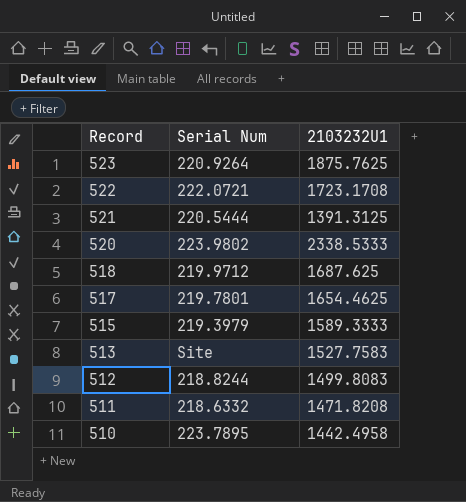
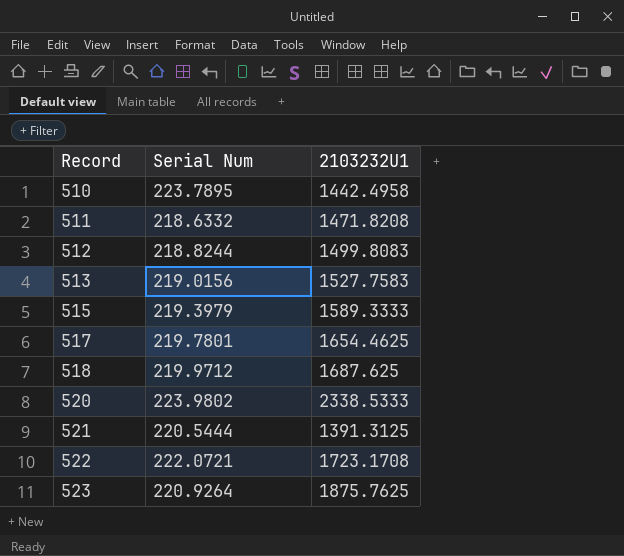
row order: Record descending -> Record ascending
513 | Serial Num: Site -> 219.0156

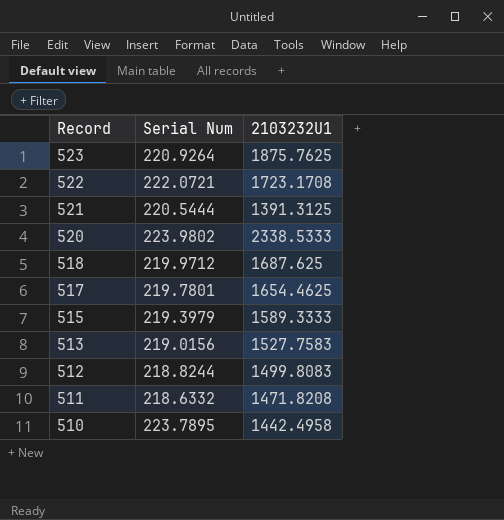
row order: Record ascending -> Record descending

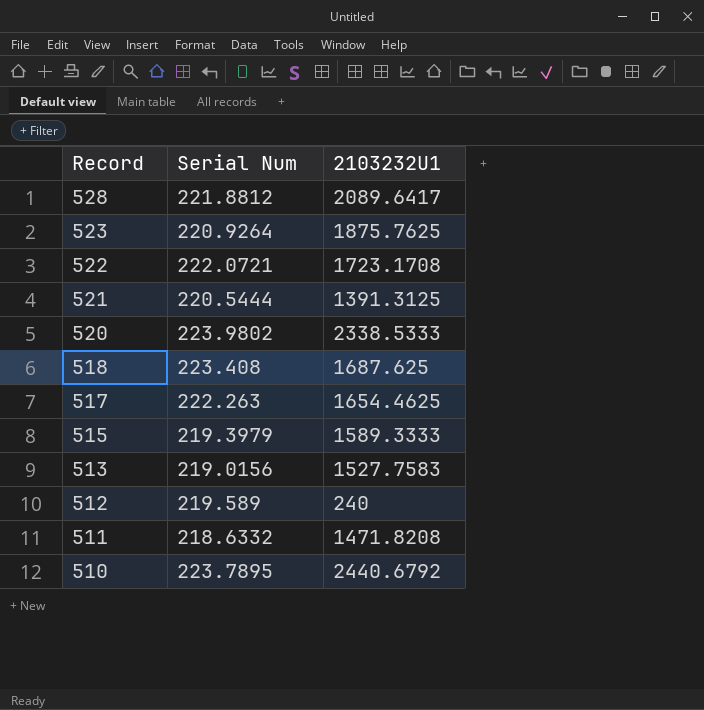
row 528: none -> 221.8812 | 2089.6417
518 | Serial Num: 219.9712 -> 223.408
517 | Serial Num: 219.7801 -> 222.263
512 | Serial Num: 218.8244 -> 219.589
512 | 2103232U1: 1499.8083 -> 240
510 | 2103232U1: 1442.4958 -> 2440.6792

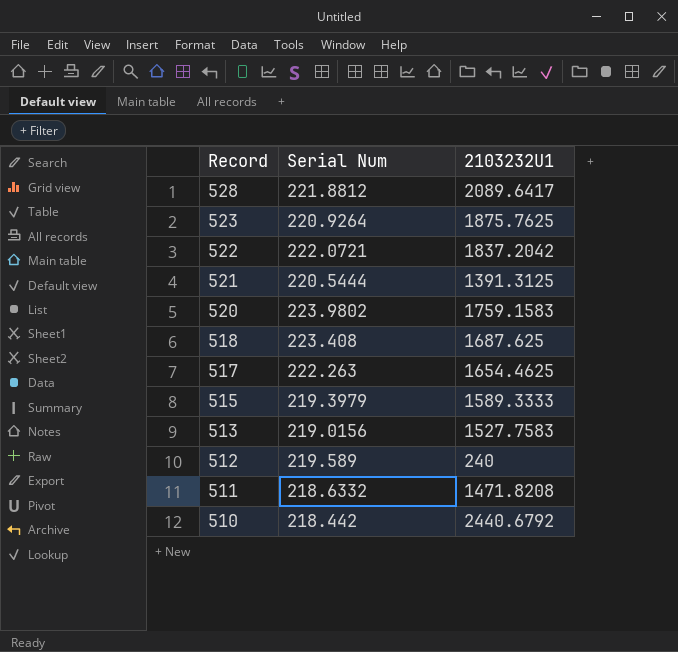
522 | 2103232U1: 1723.1708 -> 1837.2042
520 | 2103232U1: 2338.5333 -> 1759.1583
510 | Serial Num: 223.7895 -> 218.442

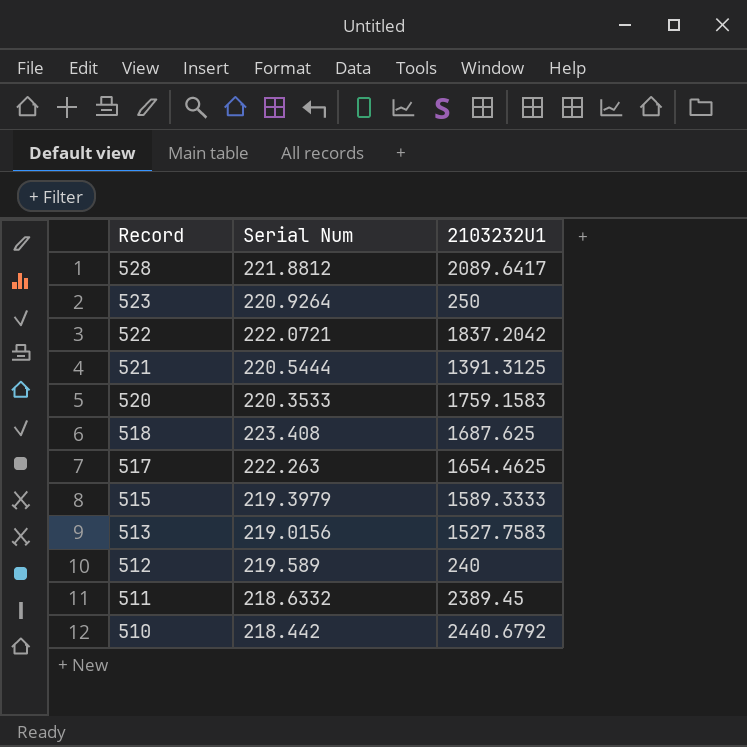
523 | 2103232U1: 1875.7625 -> 250
520 | Serial Num: 223.9802 -> 220.3533
511 | 2103232U1: 1471.8208 -> 2389.45

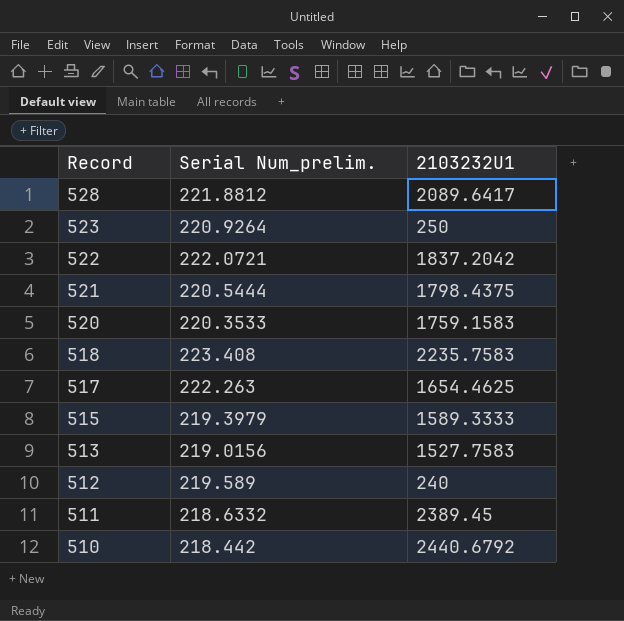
column name: Serial Num -> Serial Num_prelim.
521 | 2103232U1: 1391.3125 -> 1798.4375
518 | 2103232U1: 1687.625 -> 2235.7583

